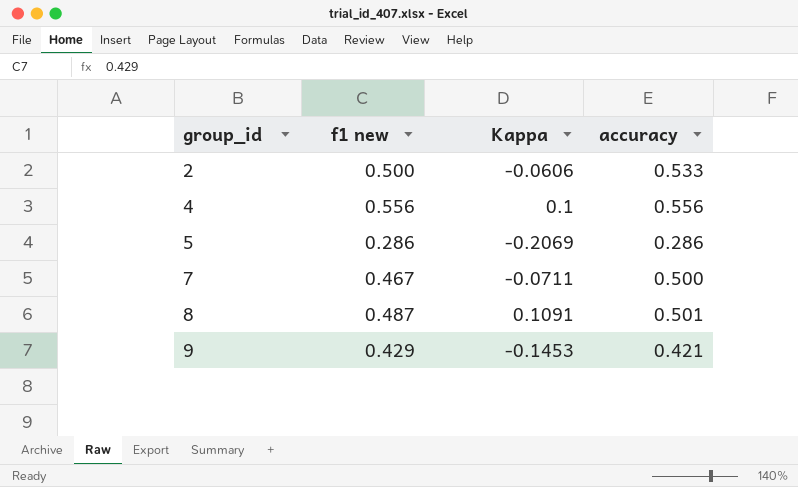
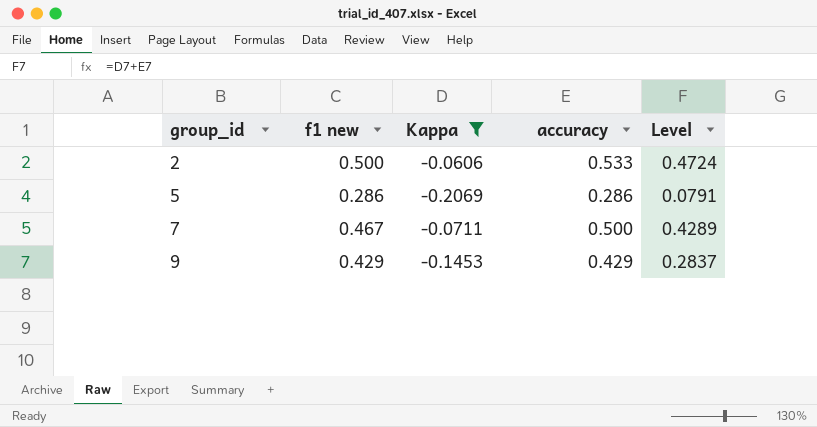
filter: none -> Kappa <= -0.0606
column Level | formula: none -> [Kappa] + [accuracy]
9 | accuracy: 0.421 -> 0.429

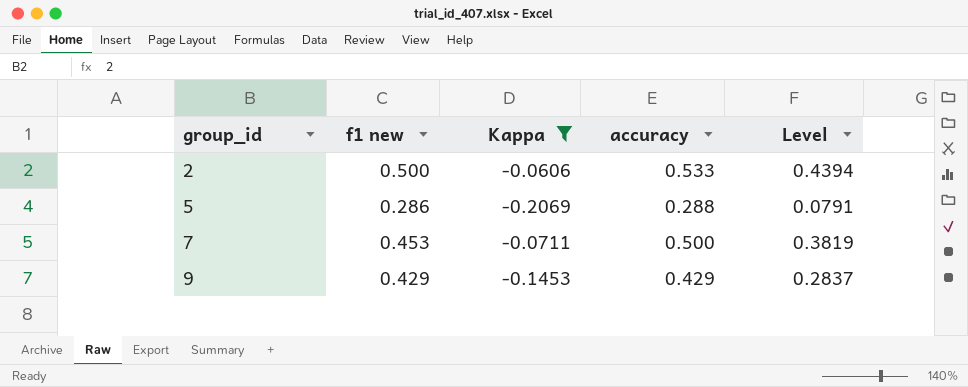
column Level | formula: [Kappa] + [accuracy] -> [f1 new] + [Kappa]
5 | accuracy: 0.286 -> 0.288
7 | f1 new: 0.467 -> 0.453

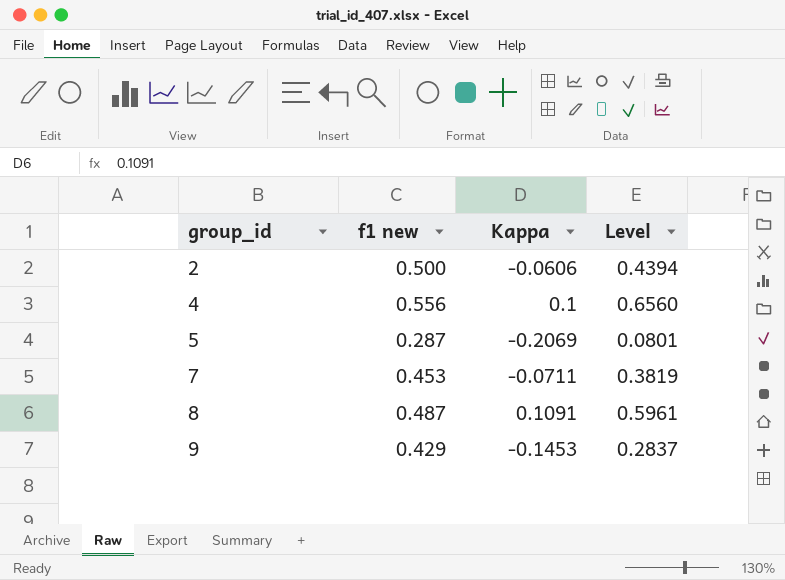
filter: Kappa <= -0.0606 -> none
column accuracy | position: 4 -> none
5 | f1 new: 0.286 -> 0.287
5 | Level: 0.0791 -> 0.0801

